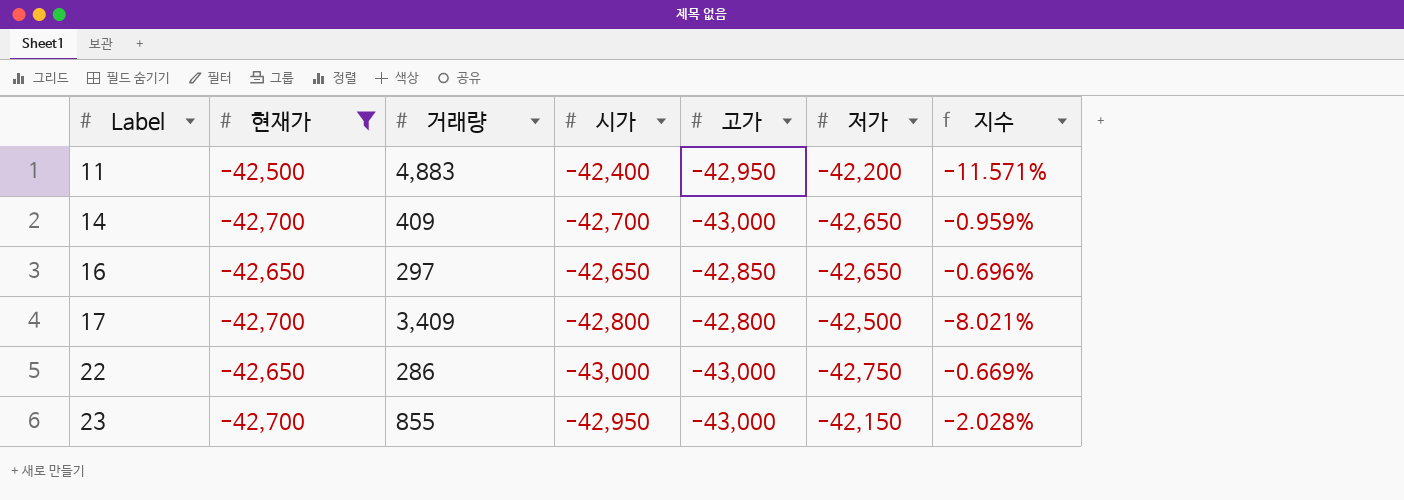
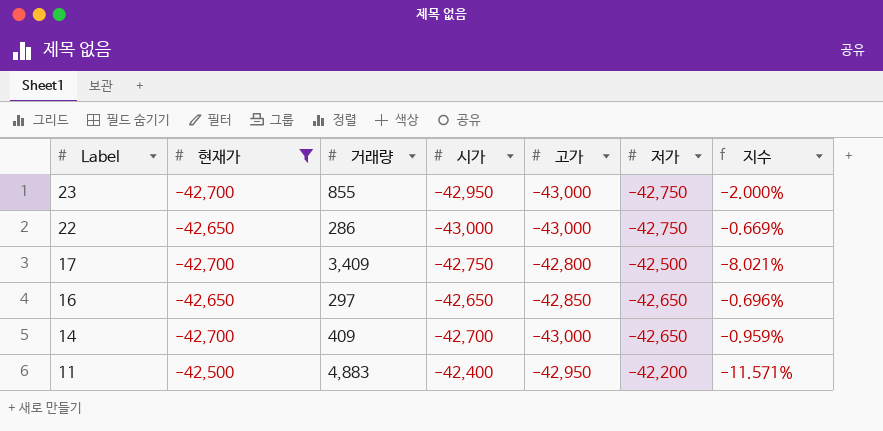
row order: Label ascending -> Label descending
23 | 저가: -42,150 -> -42,750
23 | 지수: -2.028% -> -2.000%
17 | 시가: -42,800 -> -42,750

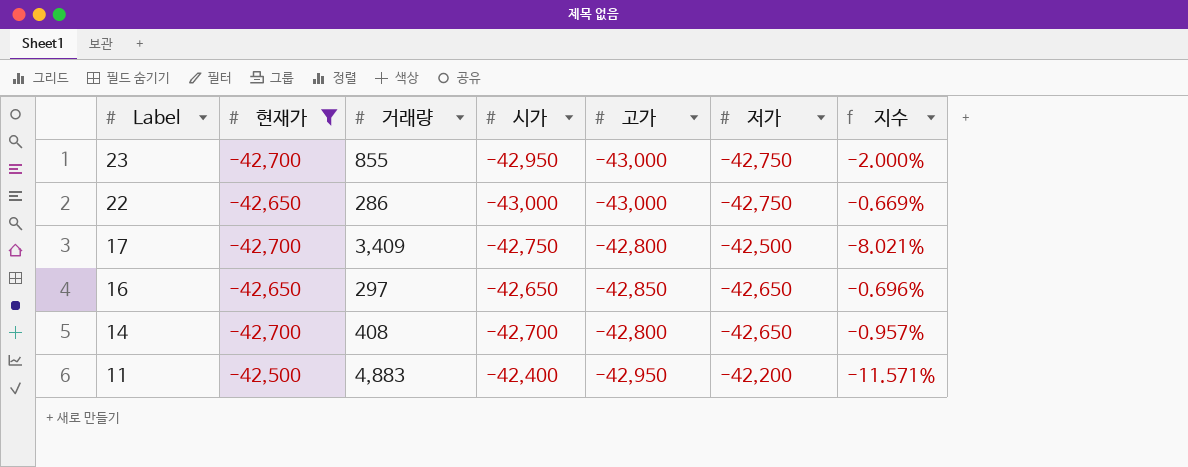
14 | 거래량: 409 -> 408
14 | 고가: -43,000 -> -42,800
14 | 지수: -0.959% -> -0.957%

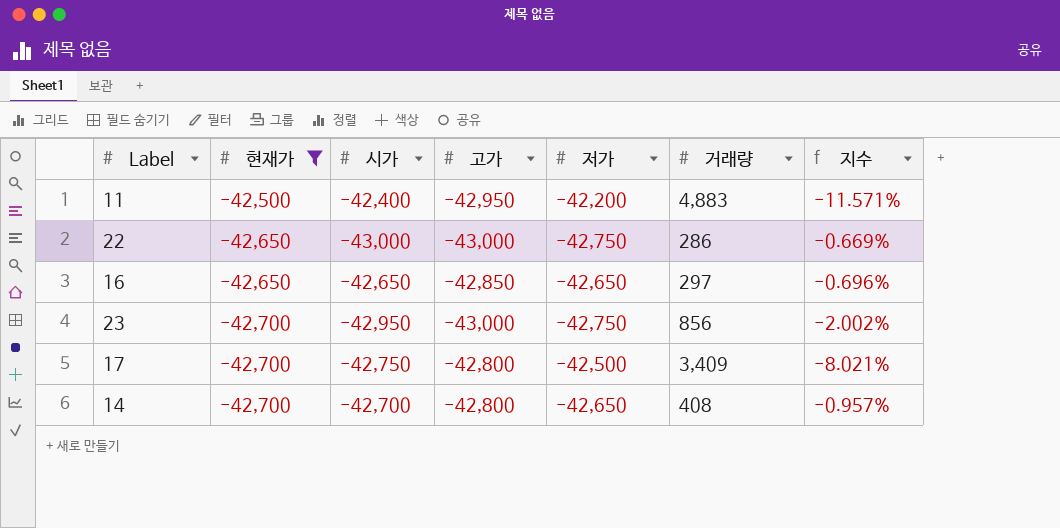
row order: Label descending -> 현재가 descending
column 거래량 | position: 3 -> 6
23 | 거래량: 855 -> 856
23 | 지수: -2.000% -> -2.002%

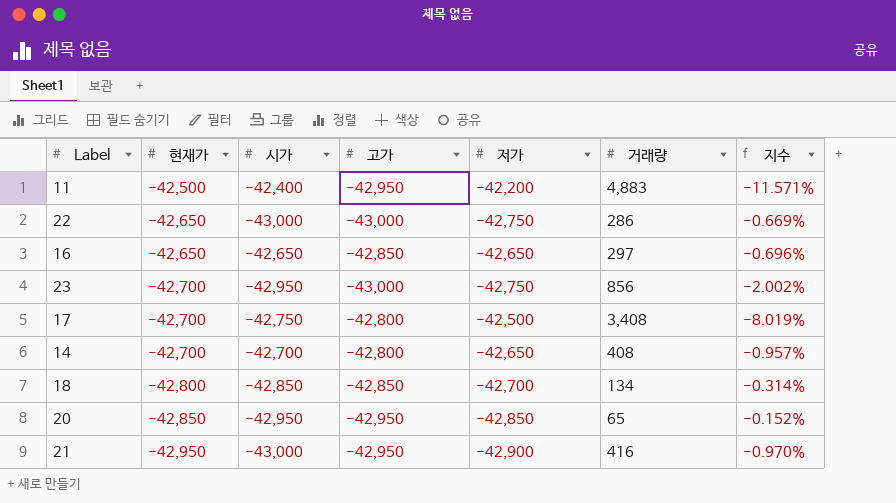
filter: 현재가 >= -42,700 -> none
17 | 거래량: 3,409 -> 3,408
17 | 지수: -8.021% -> -8.019%

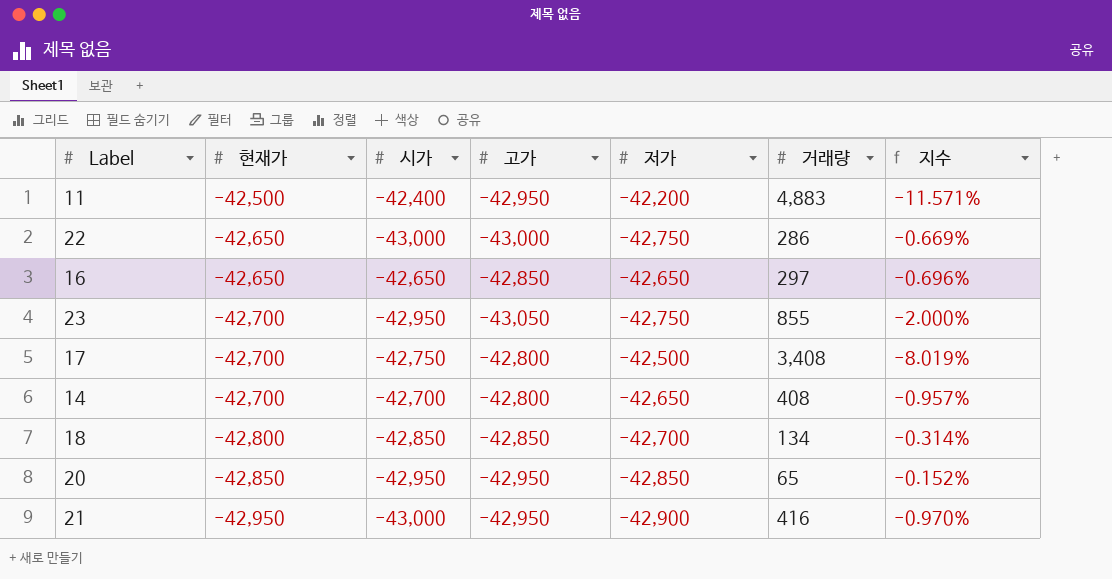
23 | 고가: -43,000 -> -43,050
23 | 거래량: 856 -> 855
23 | 지수: -2.002% -> -2.000%

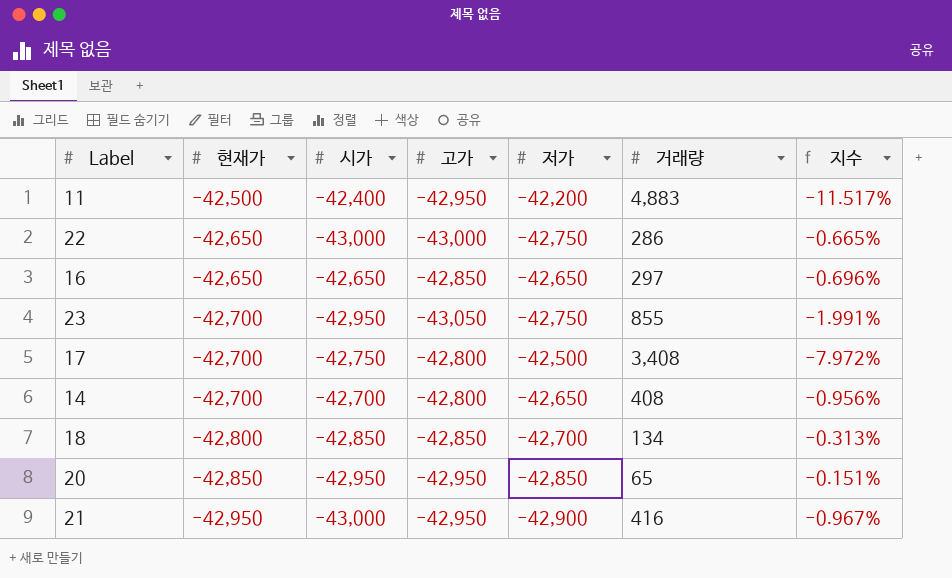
column 지수 | formula: [거래량] / [저가] -> [거래량] / [시가]

